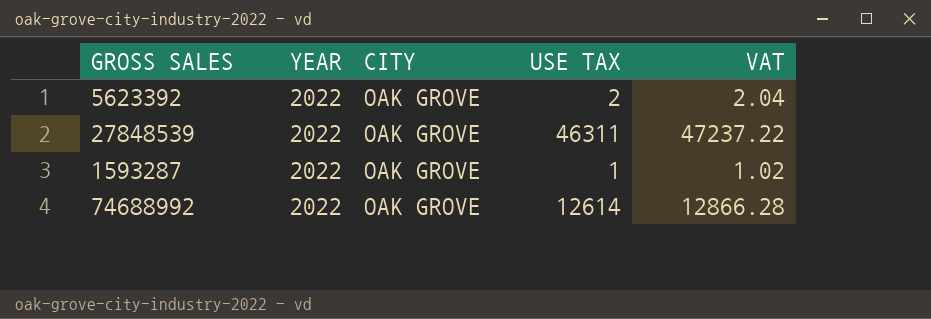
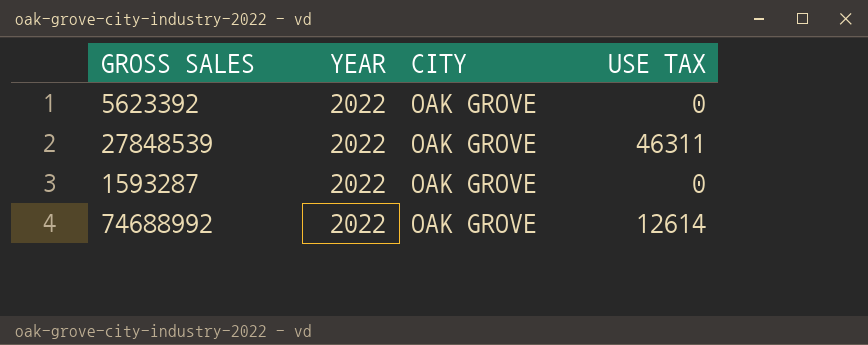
column VAT | formula: [USE TAX] * 1.02 -> none
5623392 | USE TAX: 2 -> 0
1593287 | USE TAX: 1 -> 0

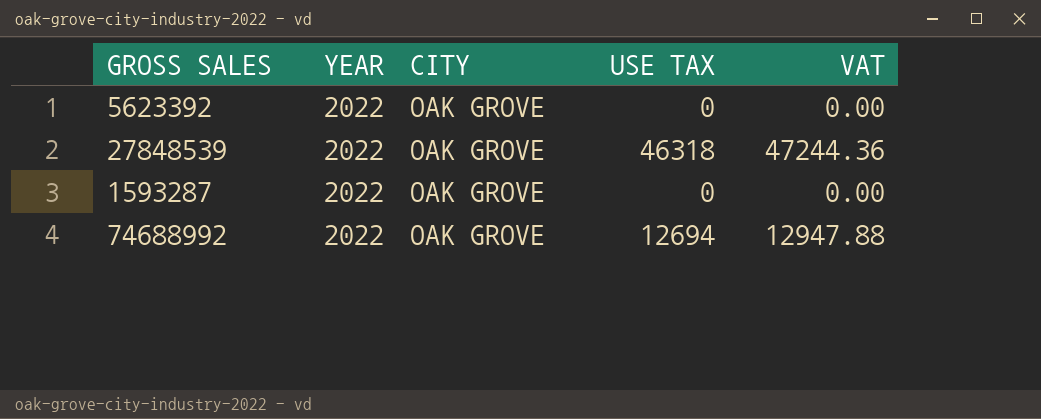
column VAT | formula: none -> [USE TAX] * 1.02
27848539 | USE TAX: 46311 -> 46318
74688992 | USE TAX: 12614 -> 12694

